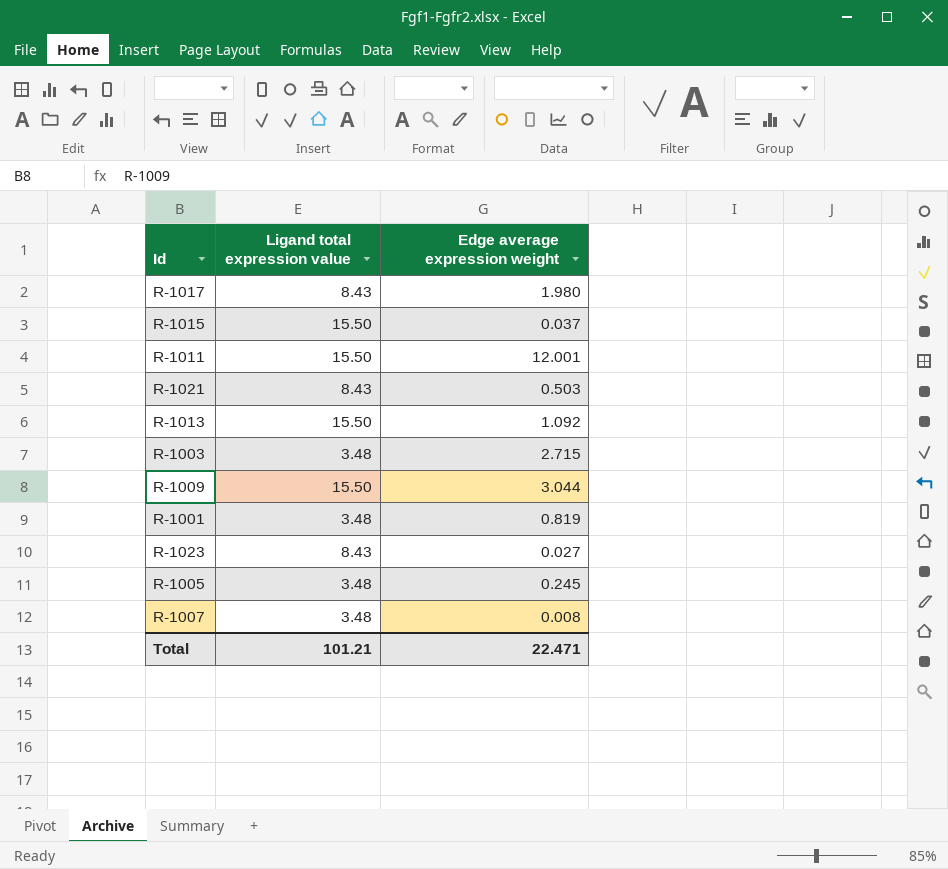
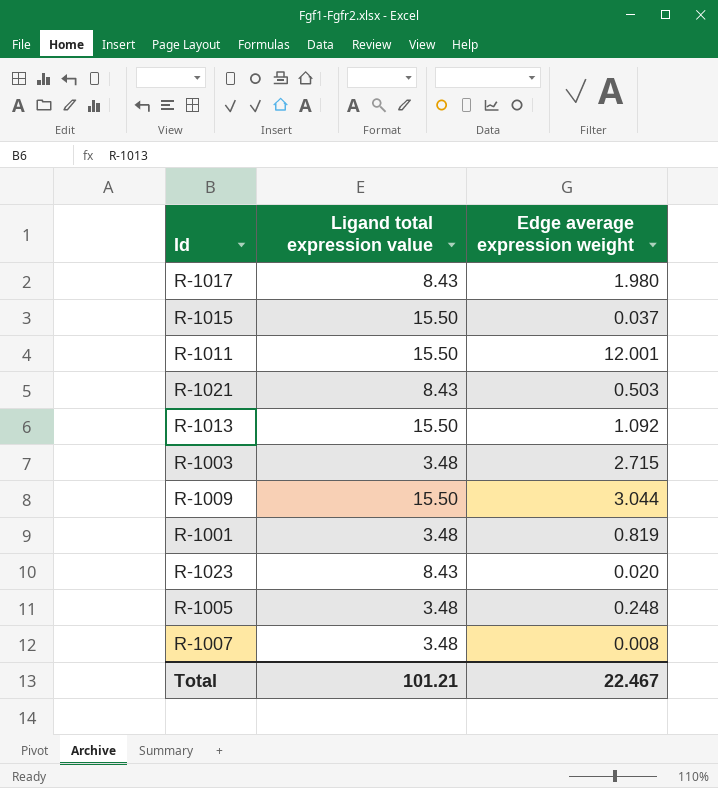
R-1023 | Edge average expression weight: 0.027 -> 0.020
R-1005 | Edge average expression weight: 0.245 -> 0.248
Total | Edge average expression weight: 22.471 -> 22.467

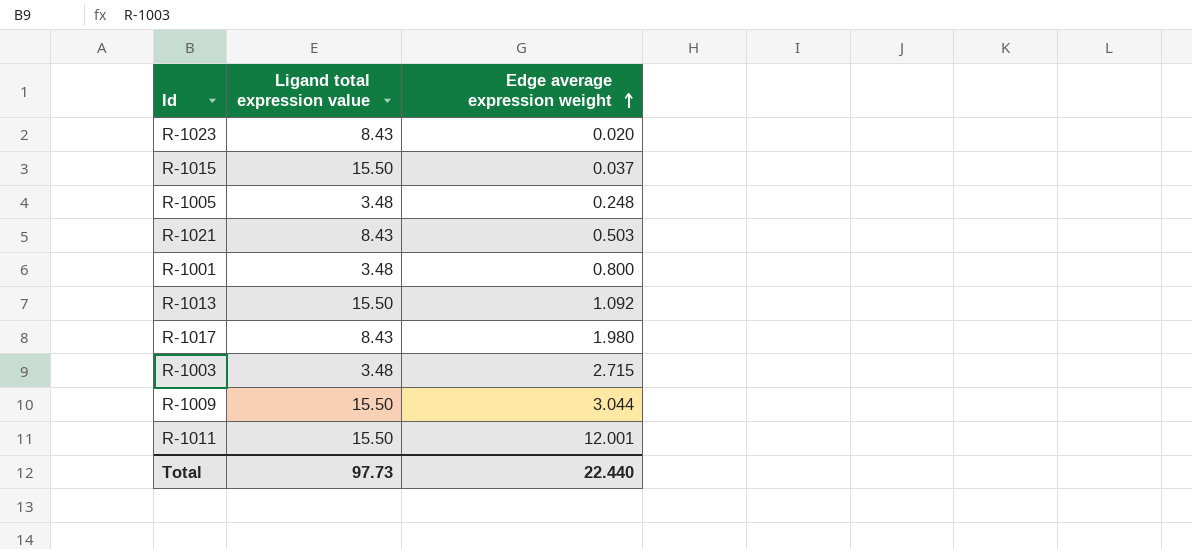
row order: none -> Edge average expression weight ascending
row R-1007: 3.48 | 0.008 -> none
R-1001 | Edge average expression weight: 0.819 -> 0.800
Total | Ligand total expression value: 101.21 -> 97.73
Total | Edge average expression weight: 22.467 -> 22.440

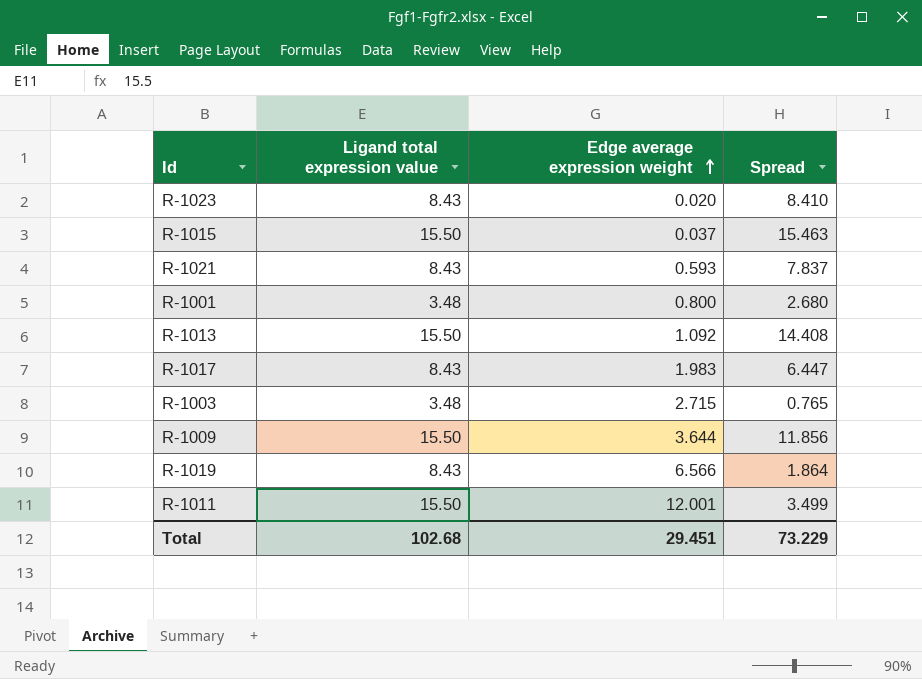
column Spread | formula: none -> [Ligand total expression value] - [Edge average expression weight]
row R-1005: 3.48 | 0.248 -> none
R-1021 | Edge average expression weight: 0.503 -> 0.593
R-1017 | Edge average expression weight: 1.980 -> 1.983
R-1009 | Edge average expression weight: 3.044 -> 3.644
row R-1019: none -> 8.43 | 6.566 | 1.864
Total | Ligand total expression value: 97.73 -> 102.68
Total | Edge average expression weight: 22.440 -> 29.451

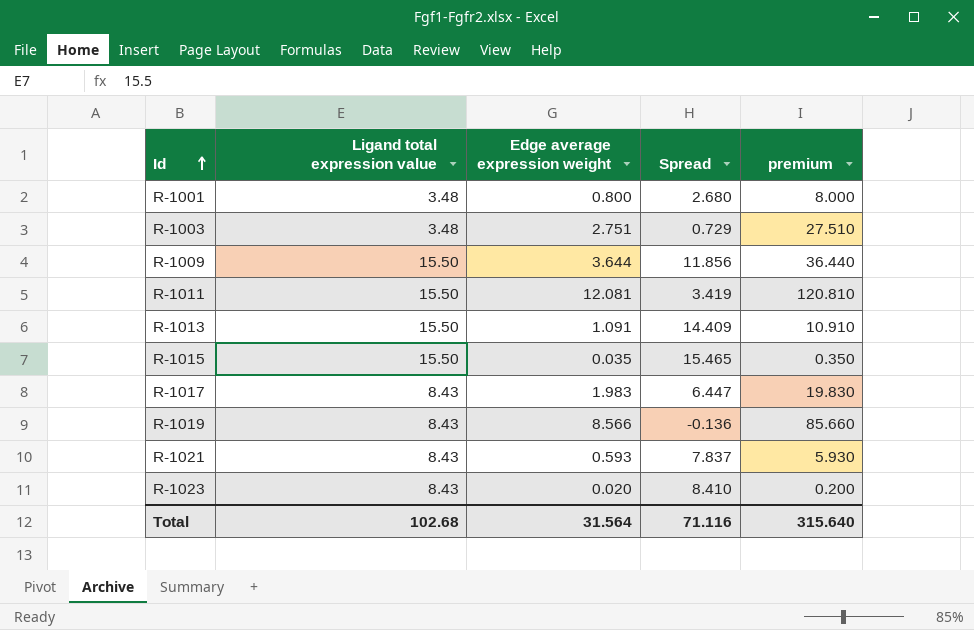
row order: Edge average expression weight ascending -> Id ascending
column premium | formula: none -> [Edge average expression weight] * 10
R-1003 | Edge average expression weight: 2.715 -> 2.751
R-1003 | Spread: 0.765 -> 0.729
R-1011 | Edge average expression weight: 12.001 -> 12.081
R-1011 | Spread: 3.499 -> 3.419
R-1013 | Edge average expression weight: 1.092 -> 1.091
R-1013 | Spread: 14.408 -> 14.409
R-1015 | Edge average expression weight: 0.037 -> 0.035
R-1015 | Spread: 15.463 -> 15.465
R-1019 | Edge average expression weight: 6.566 -> 8.566
R-1019 | Spread: 1.864 -> -0.136
Total | Edge average expression weight: 29.451 -> 31.564
Total | Spread: 73.229 -> 71.116

